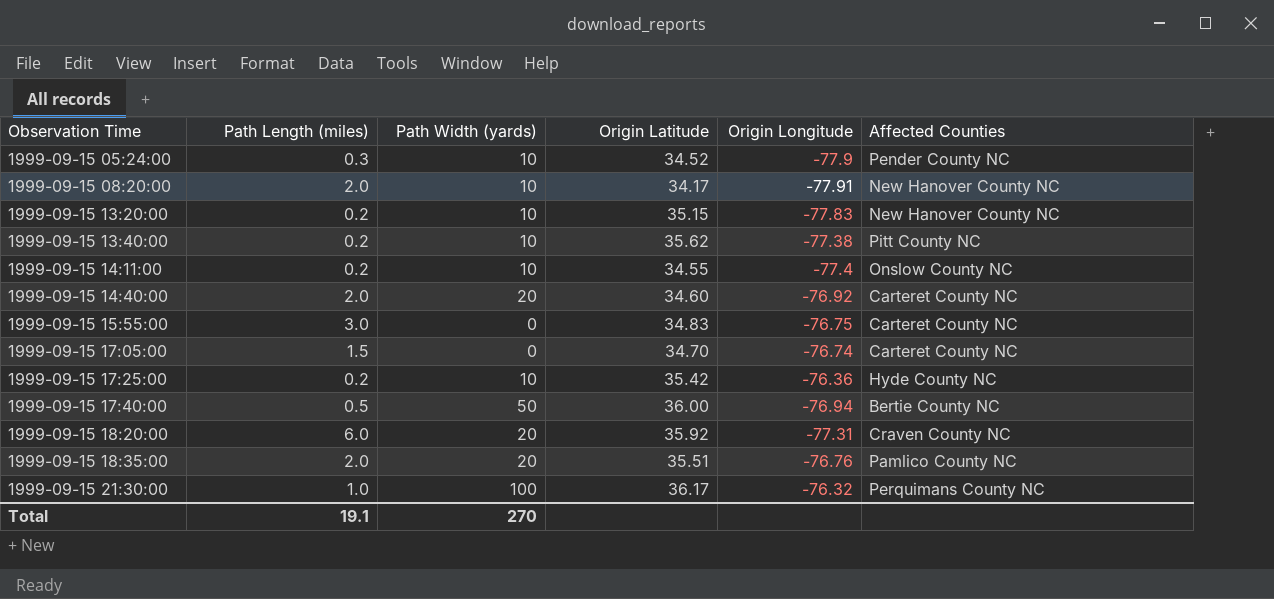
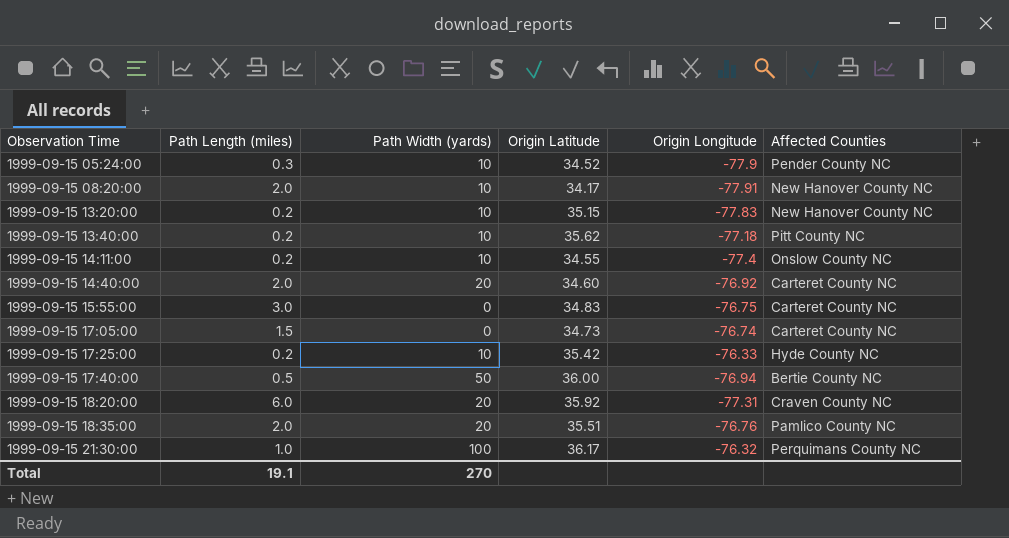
1999-09-15 13:40:00 | Origin Longitude: -77.38 -> -77.18
1999-09-15 17:05:00 | Origin Latitude: 34.70 -> 34.73
1999-09-15 17:25:00 | Origin Longitude: -76.36 -> -76.33

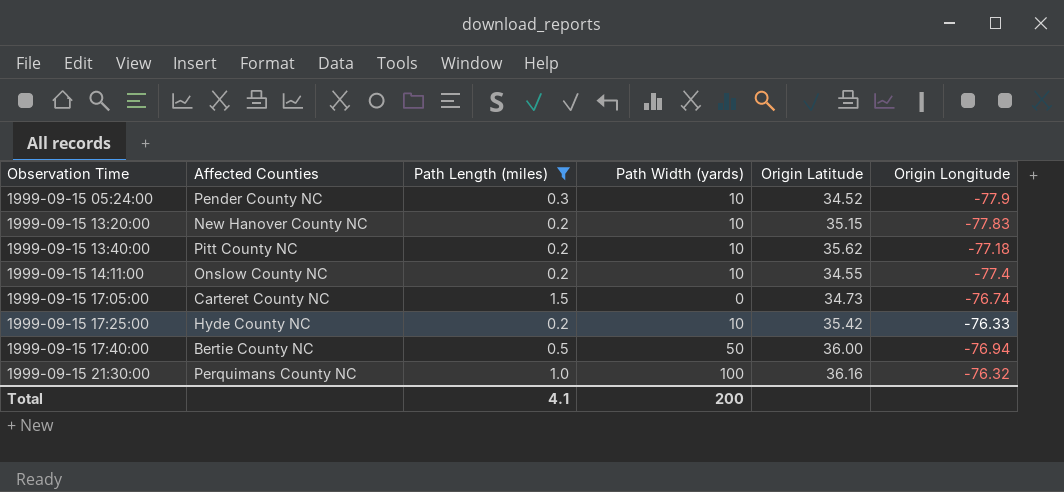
filter: none -> Path Length (miles) <= 1.5
column Affected Counties | position: 6 -> 2
1999-09-15 21:30:00 | Origin Latitude: 36.17 -> 36.16
Total | Path Length (miles): 19.1 -> 4.1
Total | Path Width (yards): 270 -> 200

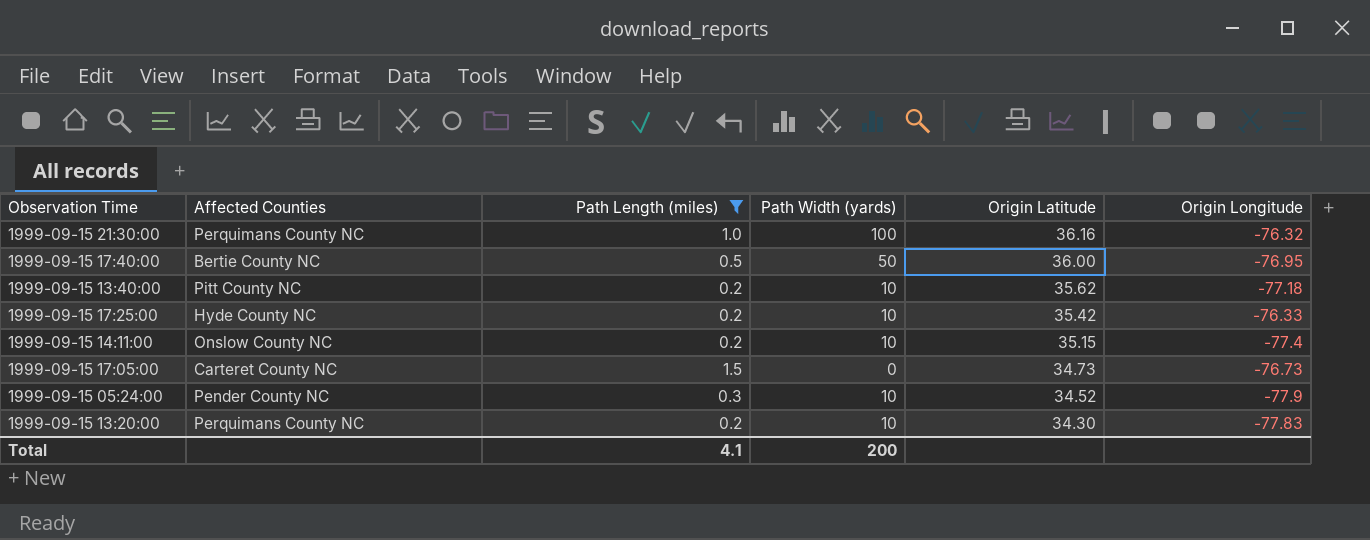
row order: Observation Time ascending -> Origin Latitude descending
1999-09-15 17:40:00 | Origin Longitude: -76.94 -> -76.95
1999-09-15 14:11:00 | Origin Latitude: 34.55 -> 35.15
1999-09-15 17:05:00 | Origin Longitude: -76.74 -> -76.73
1999-09-15 13:20:00 | Affected Counties: New Hanover County NC -> Perquimans County NC
1999-09-15 13:20:00 | Origin Latitude: 35.15 -> 34.30

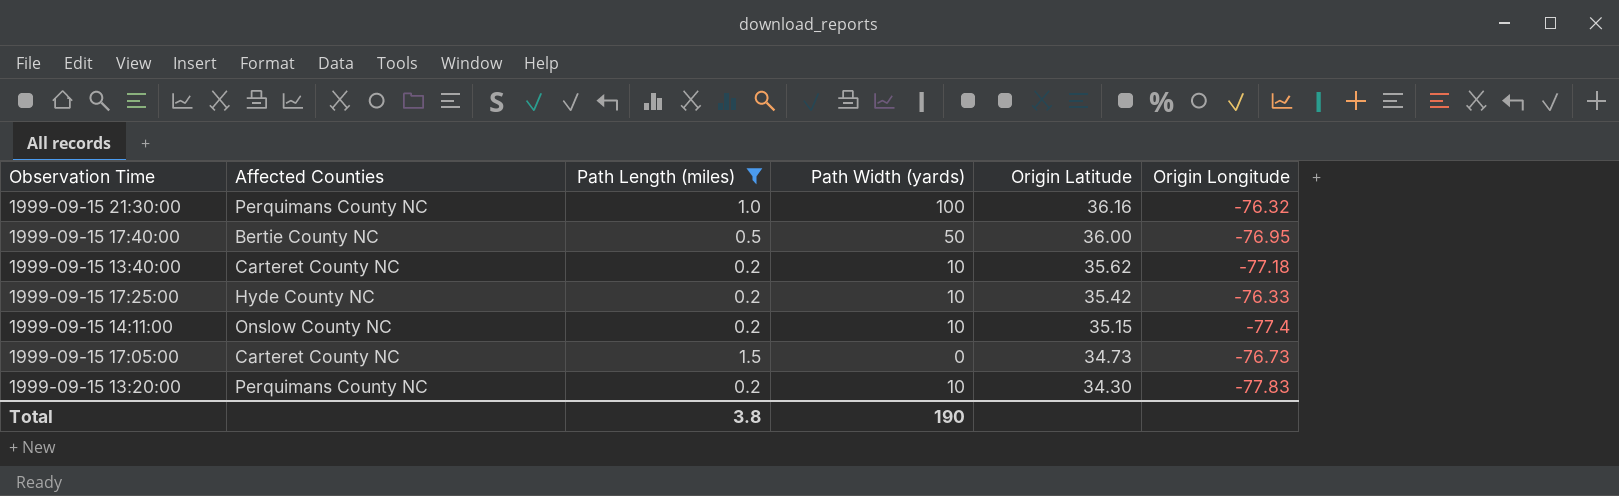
row 1999-09-15 05:24:00: Pender County NC | 0.3 | 10 | 34.52 | -77.9 -> none
1999-09-15 13:40:00 | Affected Counties: Pitt County NC -> Carteret County NC
Total | Path Length (miles): 4.1 -> 3.8
Total | Path Width (yards): 200 -> 190

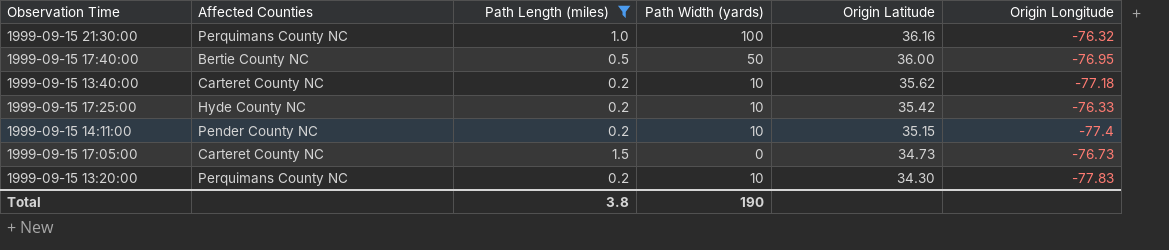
1999-09-15 14:11:00 | Affected Counties: Onslow County NC -> Pender County NC

